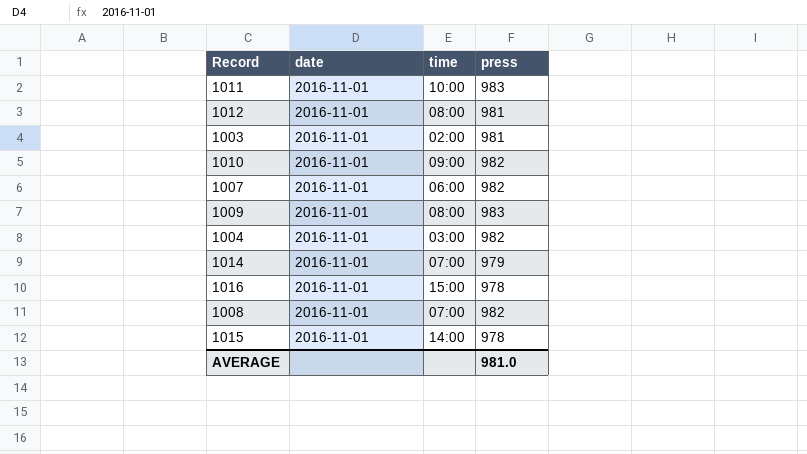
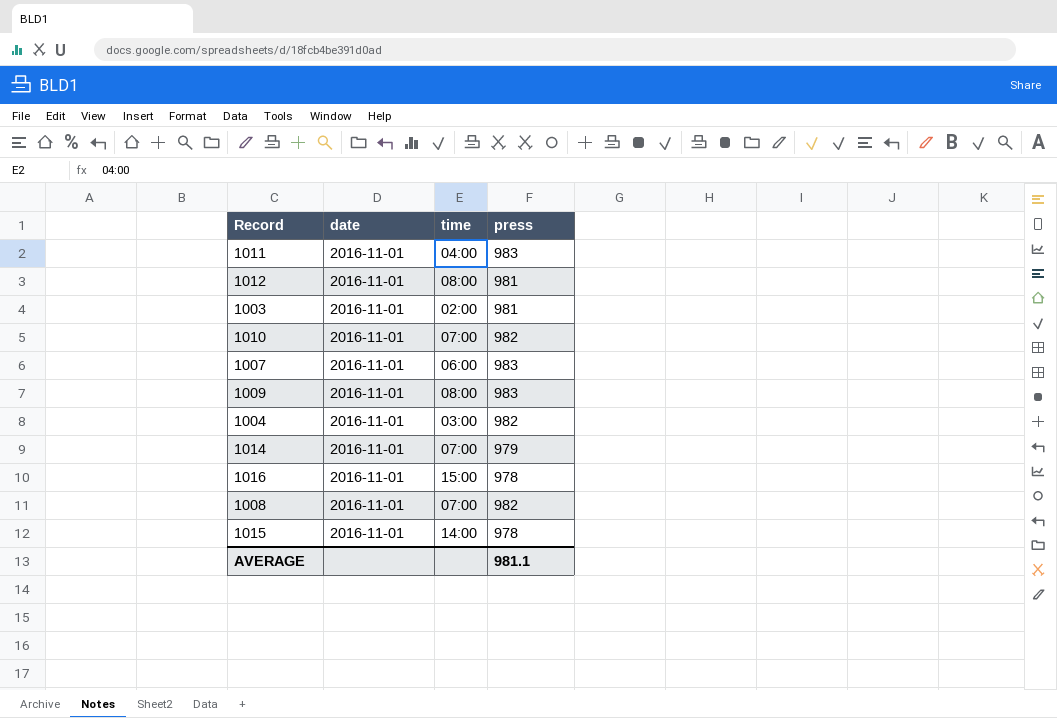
1011 | time: 10:00 -> 04:00
1010 | time: 09:00 -> 07:00
1007 | press: 982 -> 983
AVERAGE | press: 981.0 -> 981.1

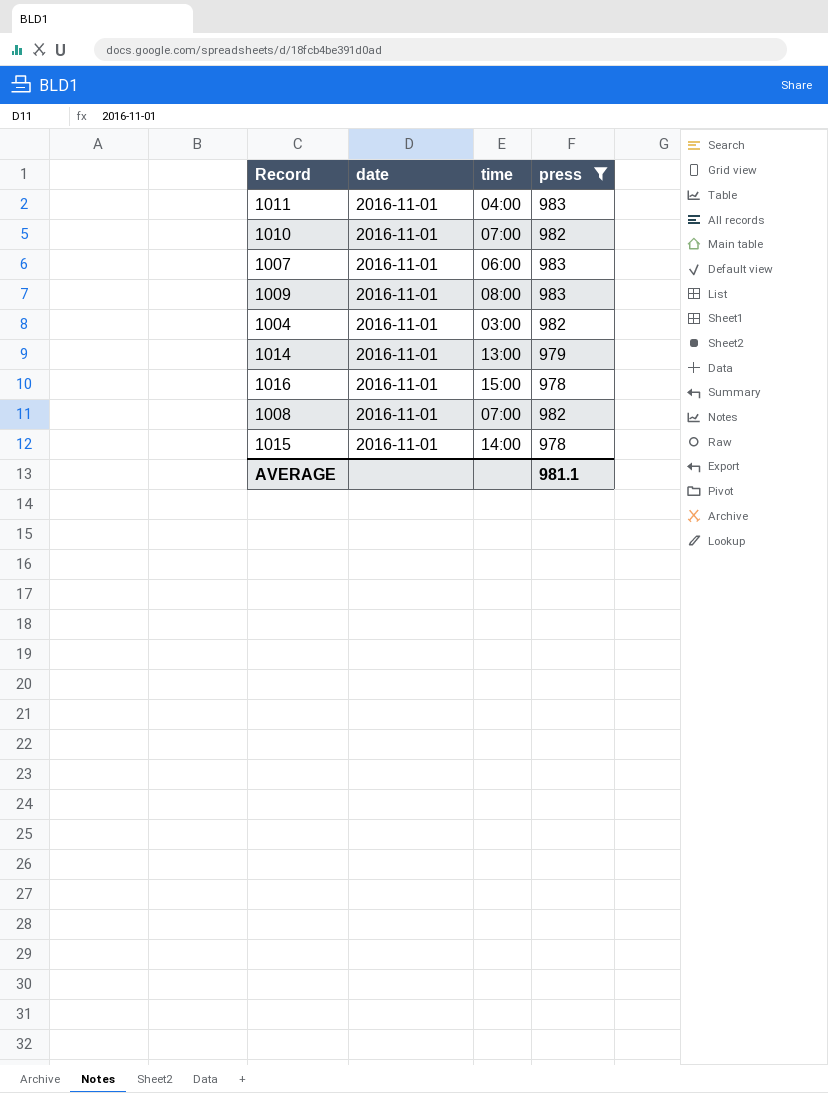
filter: none -> press != 981
1014 | time: 07:00 -> 13:00

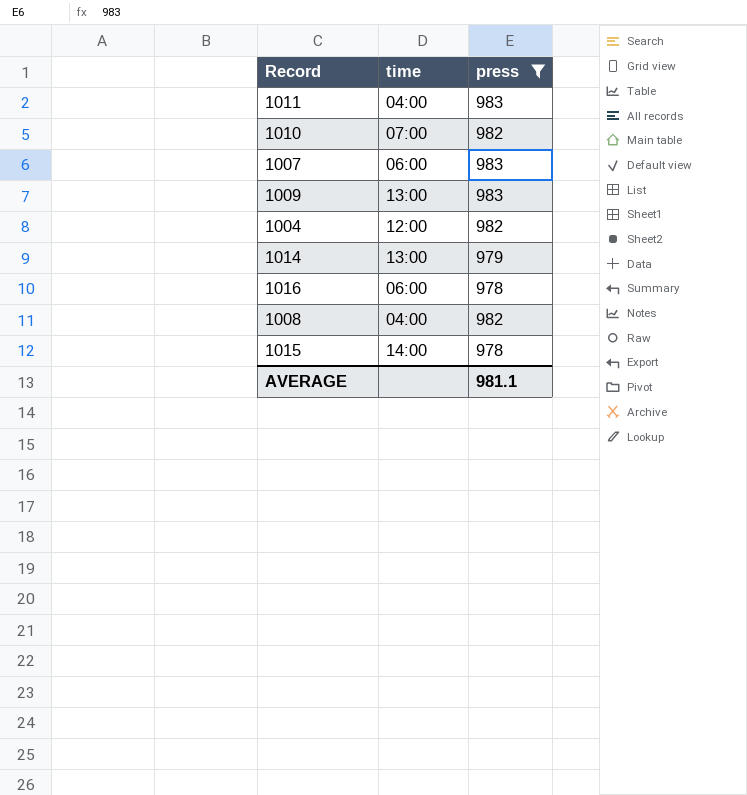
column date | position: 2 -> none
1009 | time: 08:00 -> 13:00
1004 | time: 03:00 -> 12:00
1016 | time: 15:00 -> 06:00
1008 | time: 07:00 -> 04:00

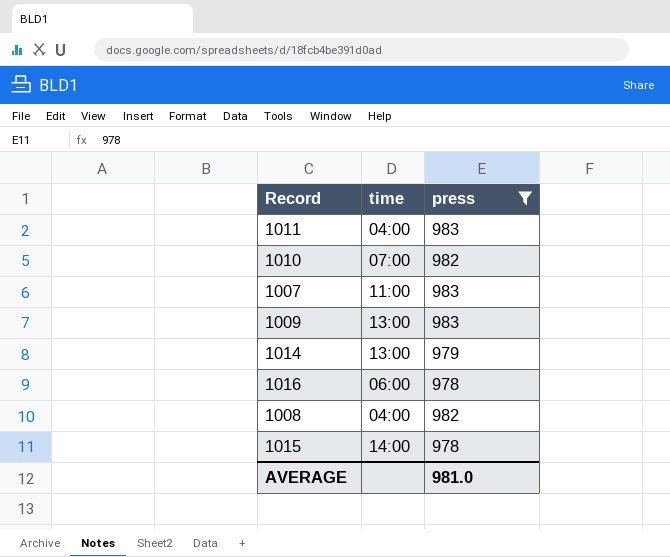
row 1004: 12:00 | 982 -> none
1007 | time: 06:00 -> 11:00
AVERAGE | press: 981.1 -> 981.0

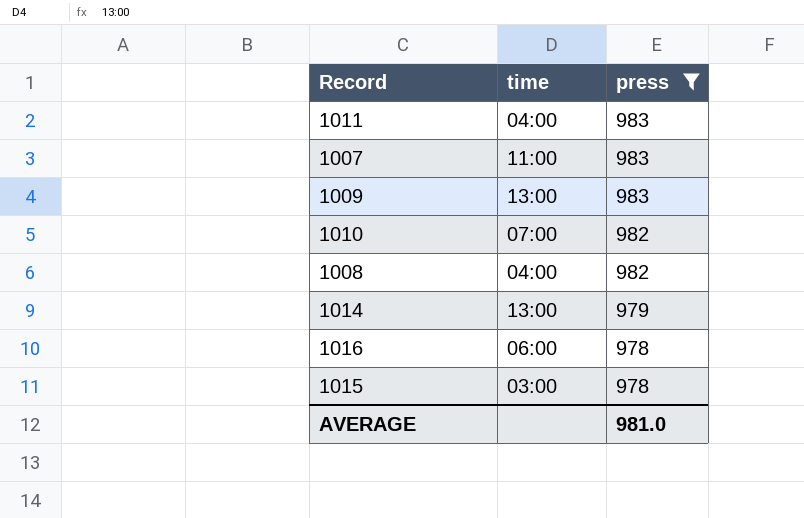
row order: none -> press descending
1015 | time: 14:00 -> 03:00

